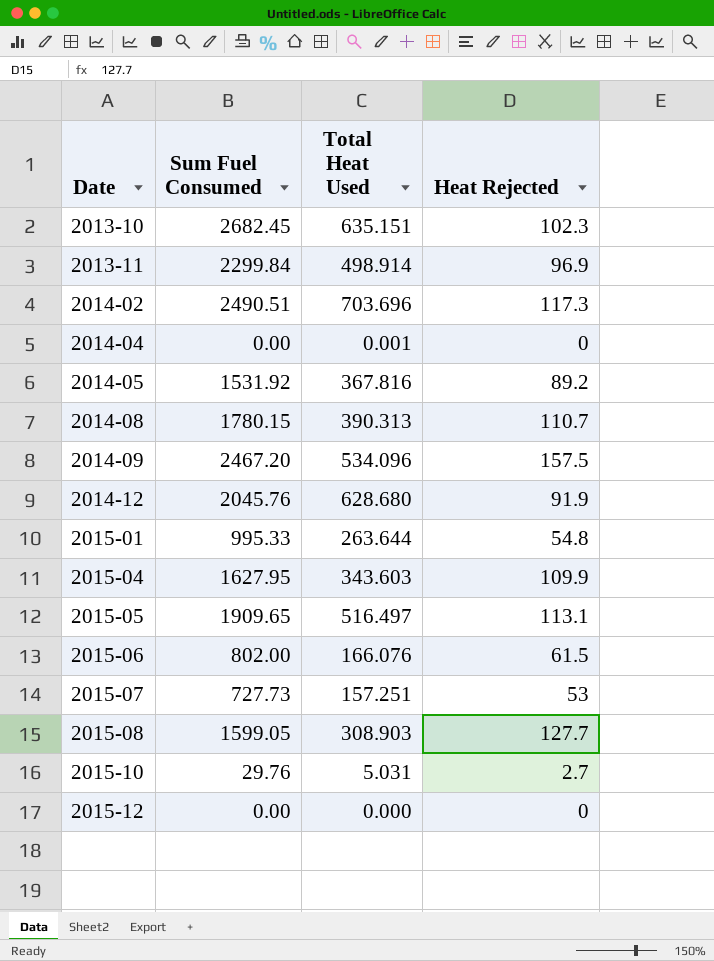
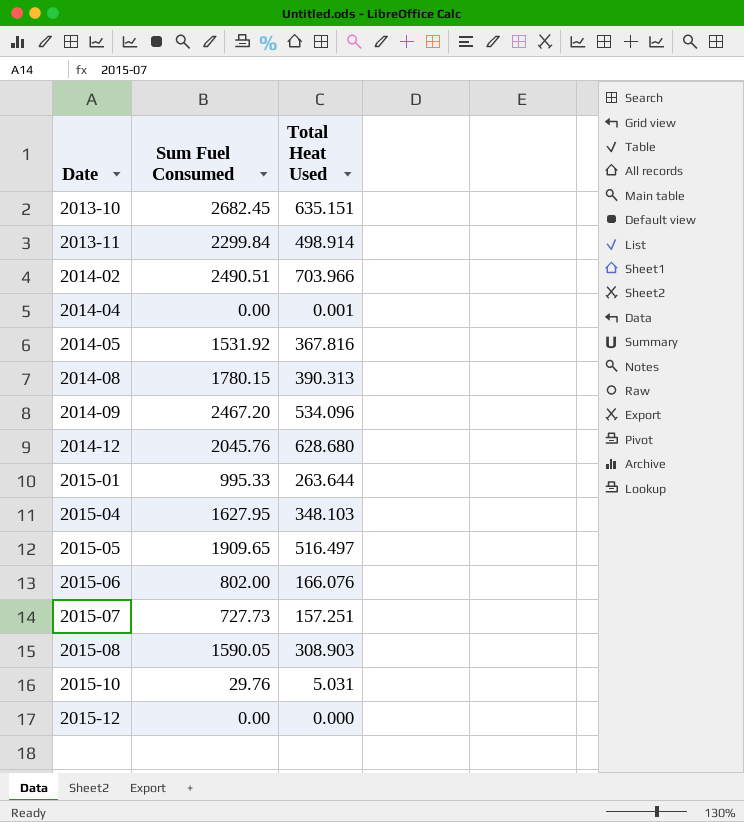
column Heat Rejected | position: 4 -> none
2014-02 | Total Heat Used: 703.696 -> 703.966
2015-04 | Total Heat Used: 343.603 -> 348.103
2015-08 | Sum Fuel Consumed: 1599.05 -> 1590.05

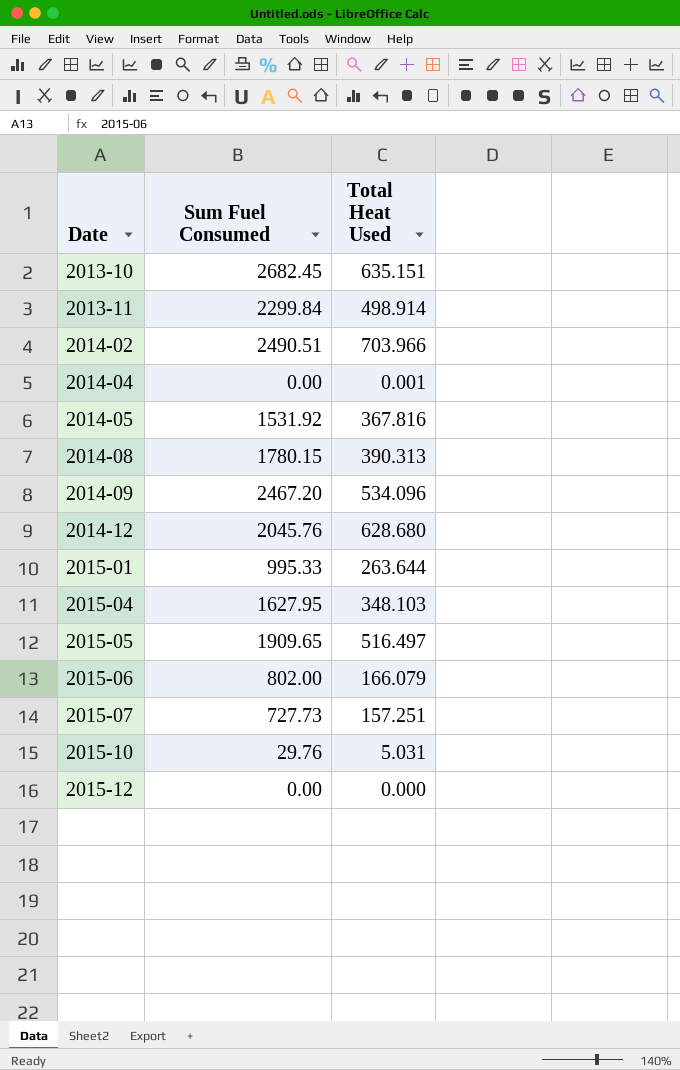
row 2015-08: 1590.05 | 308.903 -> none
2015-06 | Total Heat Used: 166.076 -> 166.079

